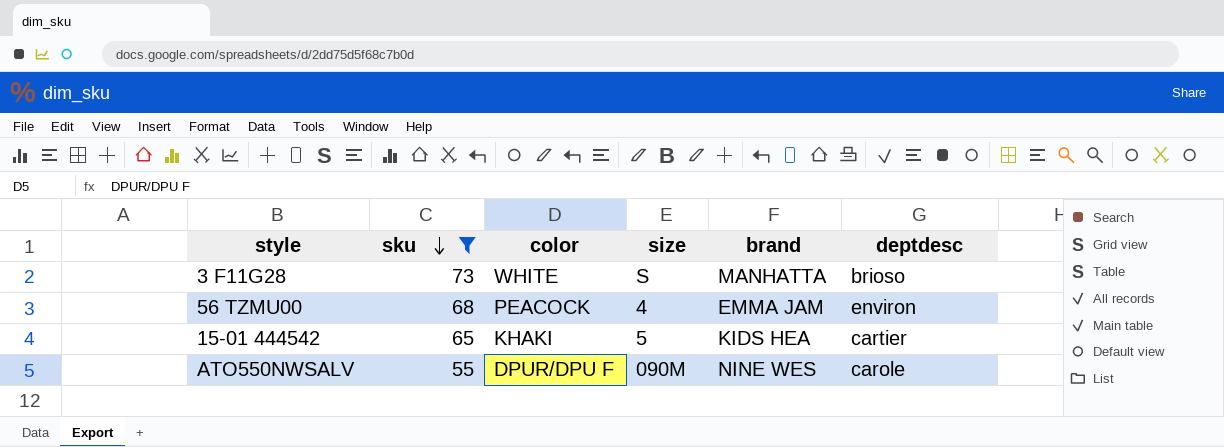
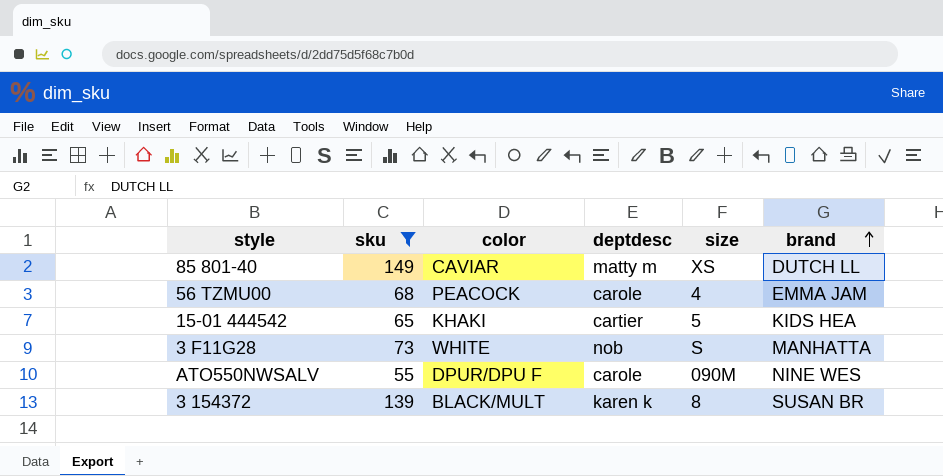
row order: sku descending -> brand ascending
column deptdesc | position: 6 -> 4
row 85 801-40: none -> 149 | CAVIAR | matty m | XS | DUTCH LL
56 TZMU00 | deptdesc: environ -> carole
3 F11G28 | deptdesc: brioso -> nob
row 3 154372: none -> 139 | BLACK/MULT | karen k | 8 | SUSAN BR

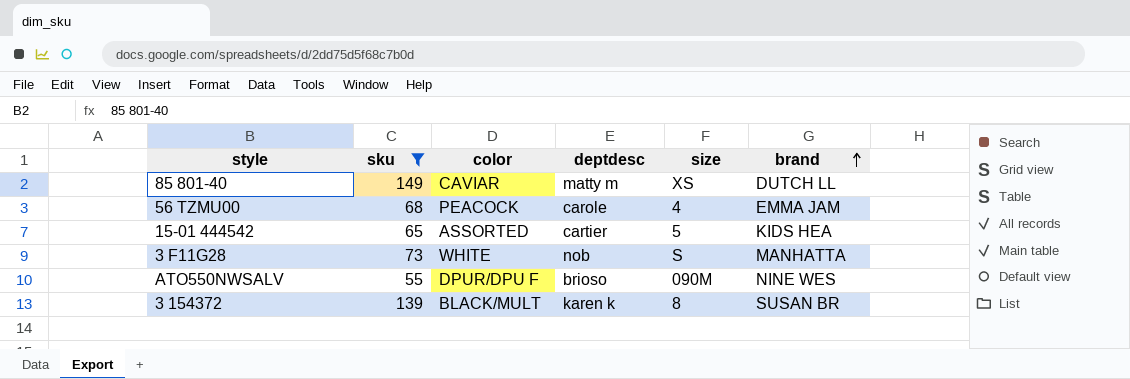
15-01 444542 | color: KHAKI -> ASSORTED
ATO550NWSALV | deptdesc: carole -> brioso

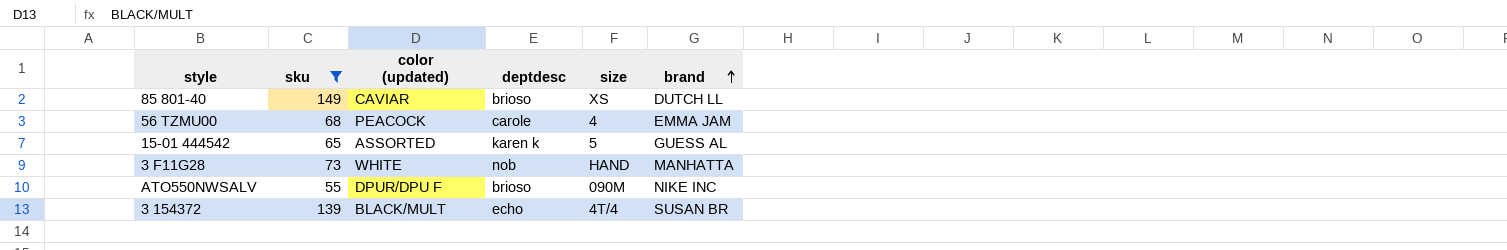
column name: color -> color (updated)
85 801-40 | deptdesc: matty m -> brioso
15-01 444542 | deptdesc: cartier -> karen k
15-01 444542 | brand: KIDS HEA -> GUESS AL
3 F11G28 | size: S -> HAND
ATO550NWSALV | brand: NINE WES -> NIKE INC
3 154372 | deptdesc: karen k -> echo
3 154372 | size: 8 -> 4T/4

